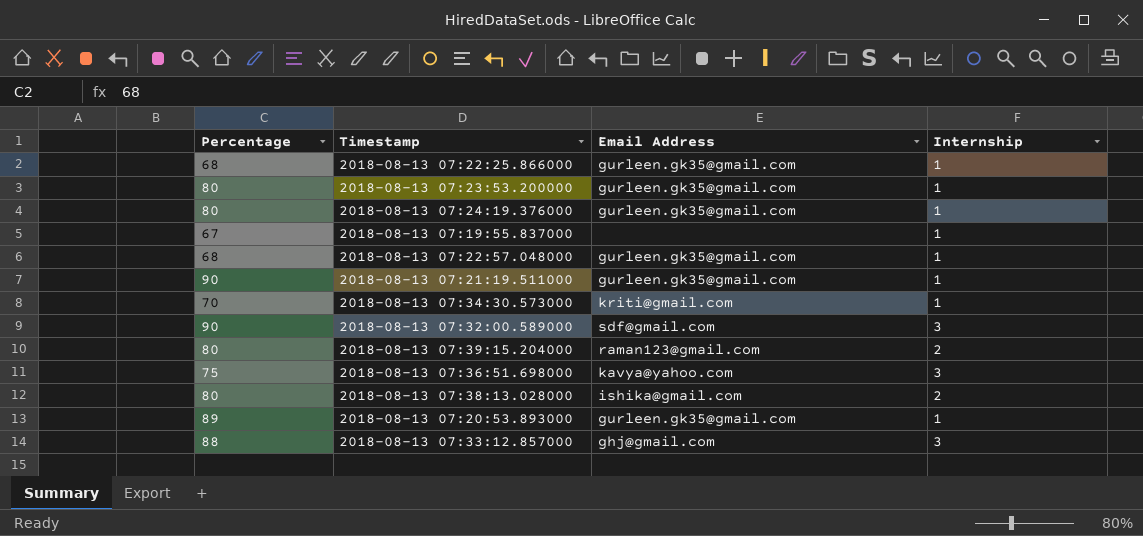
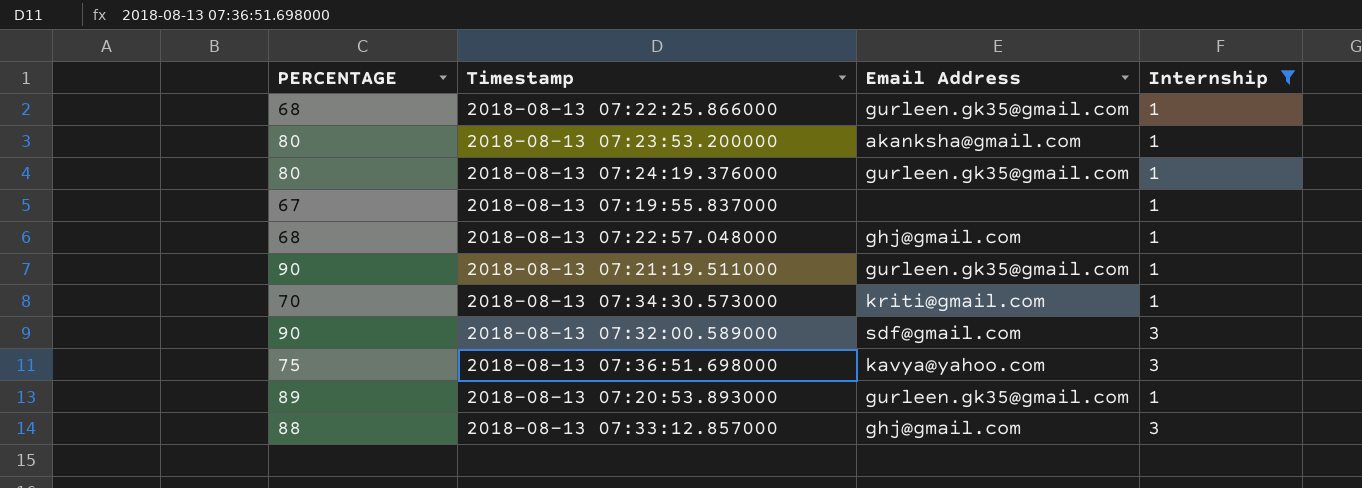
filter: none -> Internship != 2
column name: Percentage -> PERCENTAGE
2018-08-13 07:23:53.200000 | Email Address: gurleen.gk35@gmail.com -> akanksha@gmail.com
2018-08-13 07:22:57.048000 | Email Address: gurleen.gk35@gmail.com -> ghj@gmail.com

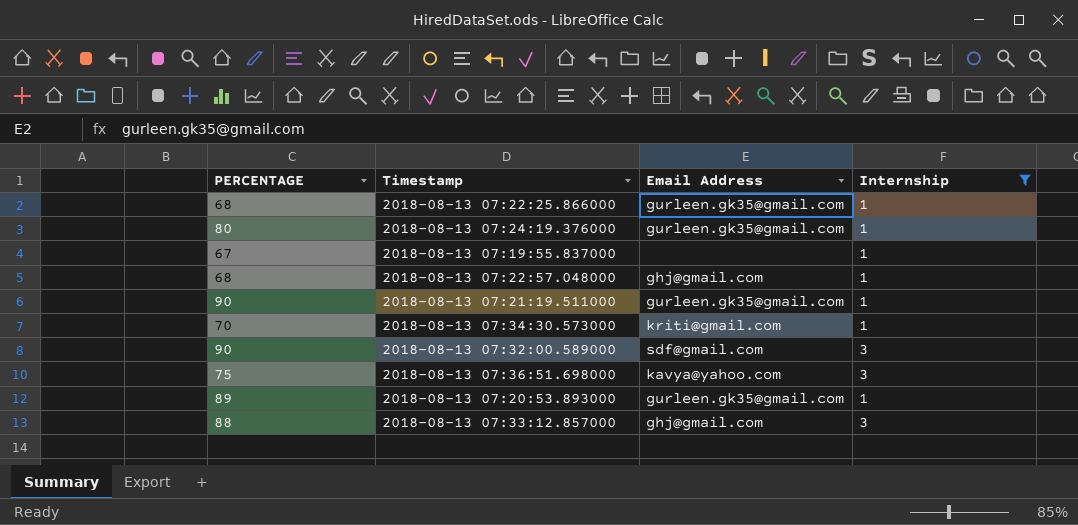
row 2018-08-13 07:23:53.200000: 80 | akanksha@gmail.com | 1 -> none

